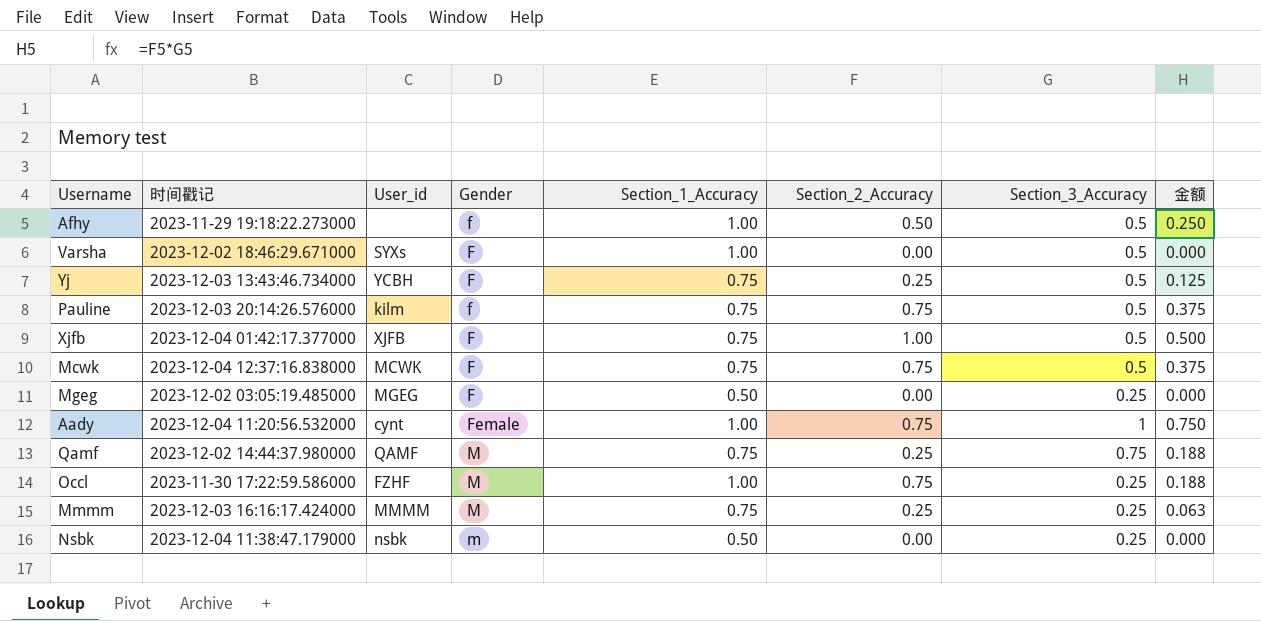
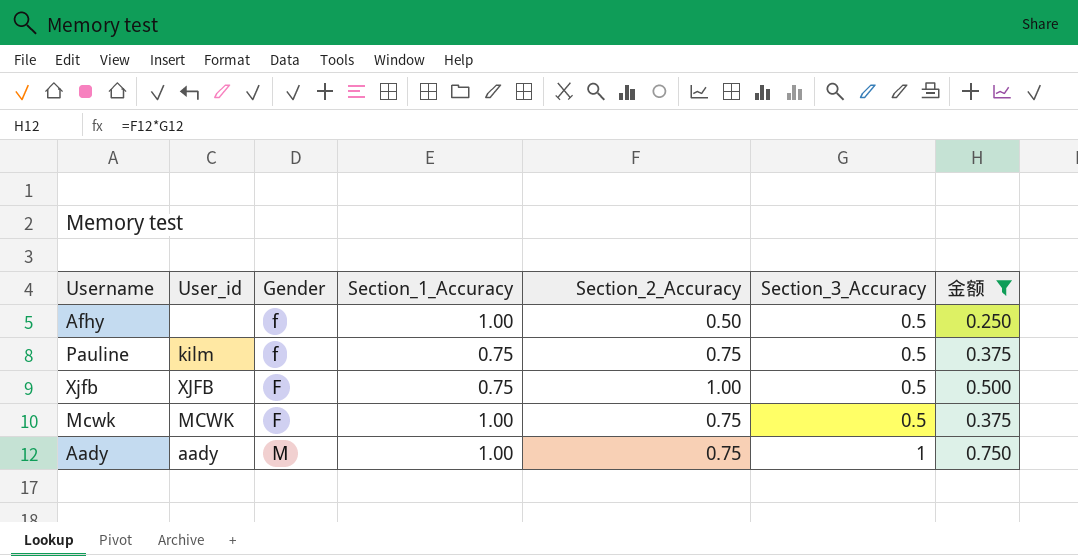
filter: none -> 金额 >= 0.250
column 时间戳记 | position: 2 -> none
Mcwk | Section_1_Accuracy: 0.75 -> 1.00
Aady | User_id: cynt -> aady
Aady | Gender: Female -> M

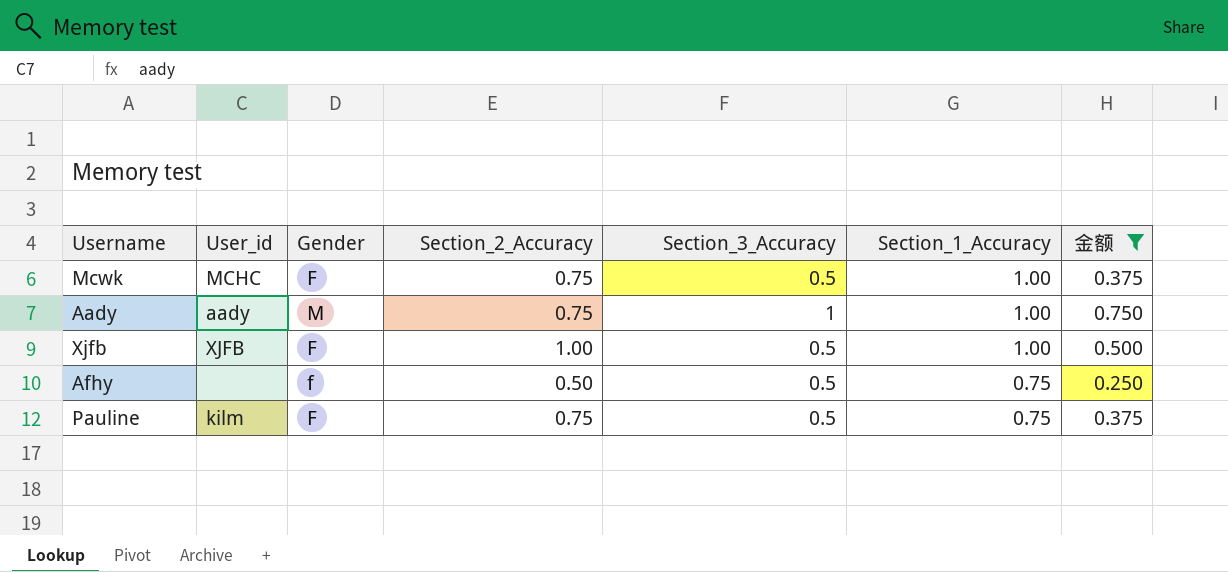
row order: Gender ascending -> Section_1_Accuracy descending
column Section_1_Accuracy | position: 4 -> 6
Mcwk | User_id: MCWK -> MCHC
Xjfb | Section_1_Accuracy: 0.75 -> 1.00
Afhy | Section_1_Accuracy: 1.00 -> 0.75
Pauline | Gender: f -> F

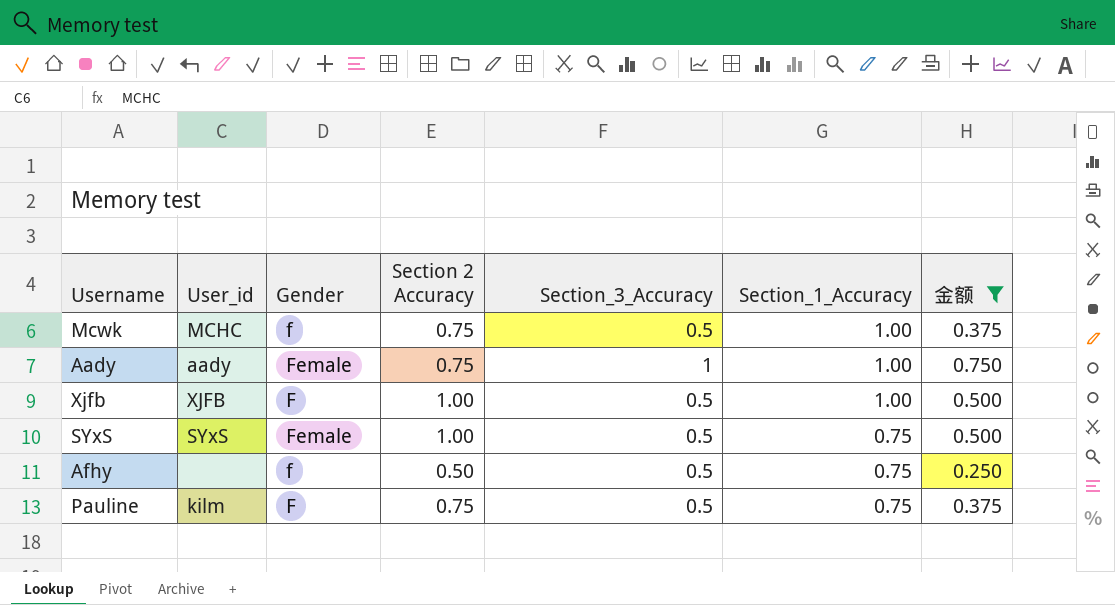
column name: Section_2_Accuracy -> Section 2 Accuracy
Mcwk | Gender: F -> f
Aady | Gender: M -> Female
row SYxS: none -> SYxS | Female | 1.00 | 0.5 | 0.75 | 0.500

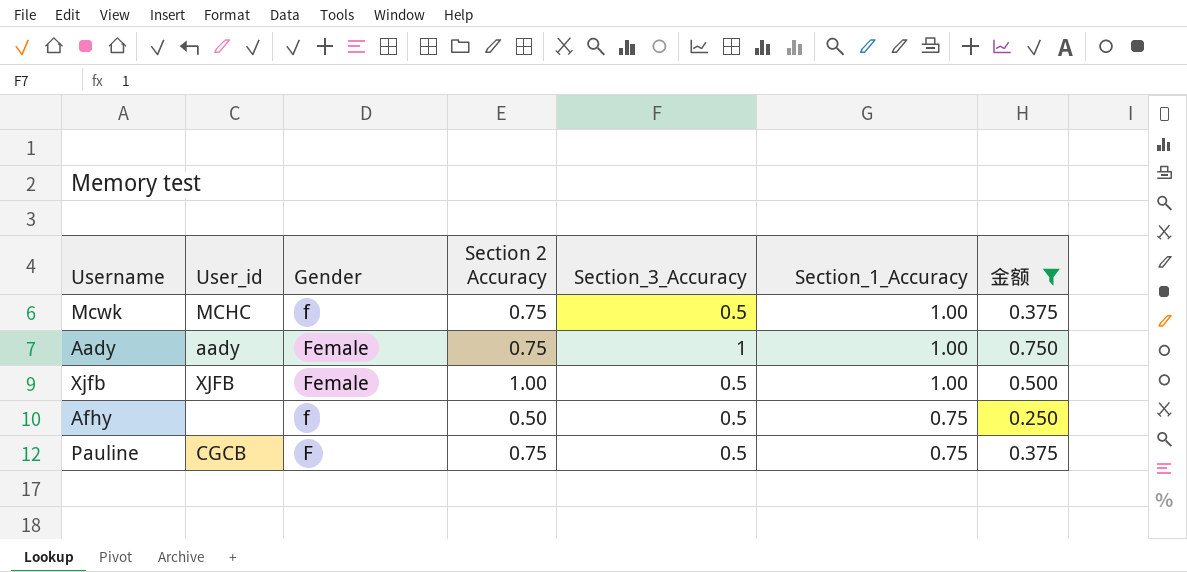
row SYxS: SYxS | Female | 1.00 | 0.5 | 0.75 | 0.500 -> none
Xjfb | Gender: F -> Female
Pauline | User_id: kilm -> CGCB

